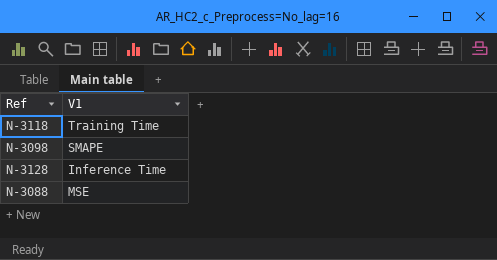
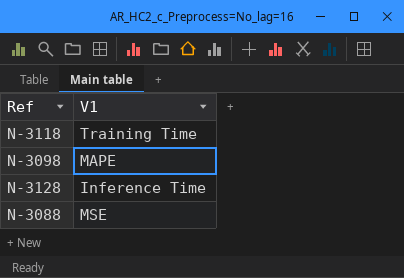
N-3098 | V1: SMAPE -> MAPE

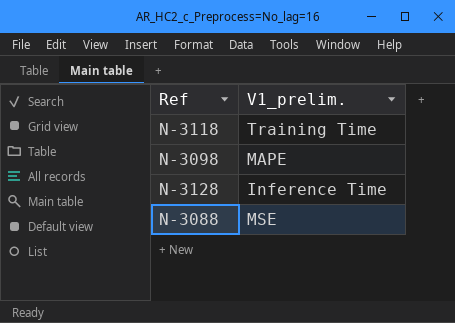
column name: V1 -> V1_prelim.

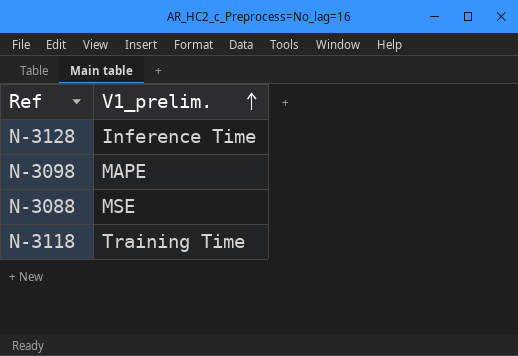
row order: none -> V1_prelim. ascending

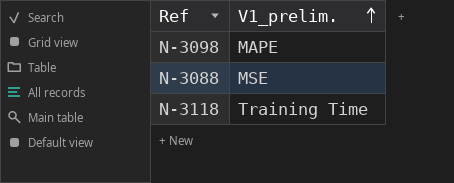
row N-3128: Inference Time -> none

